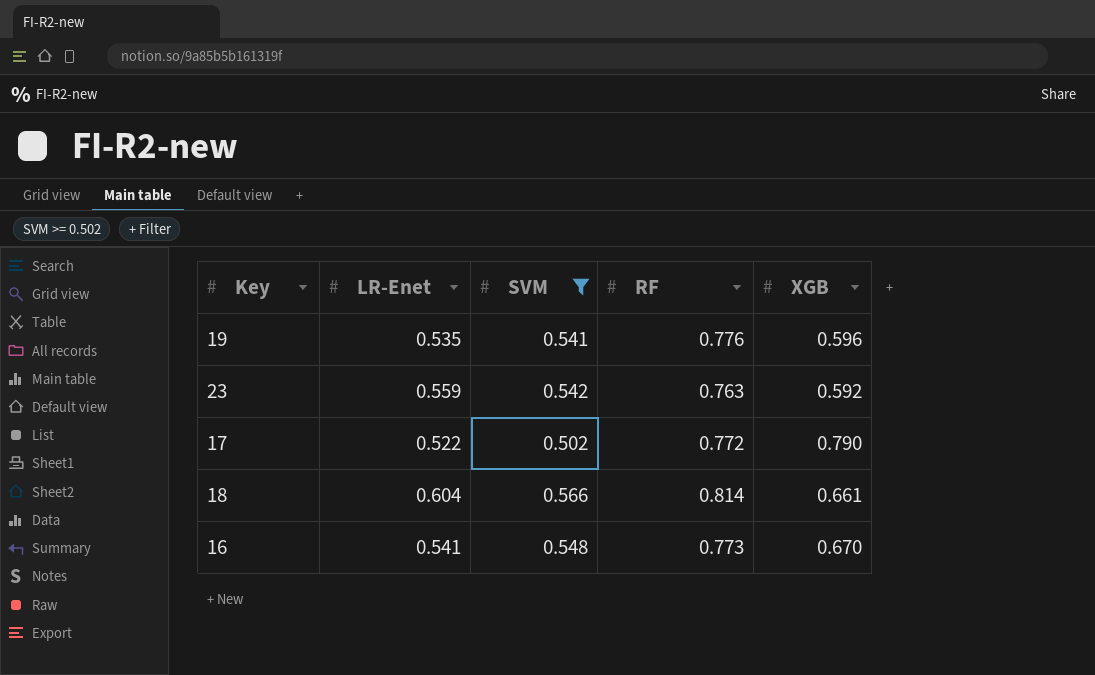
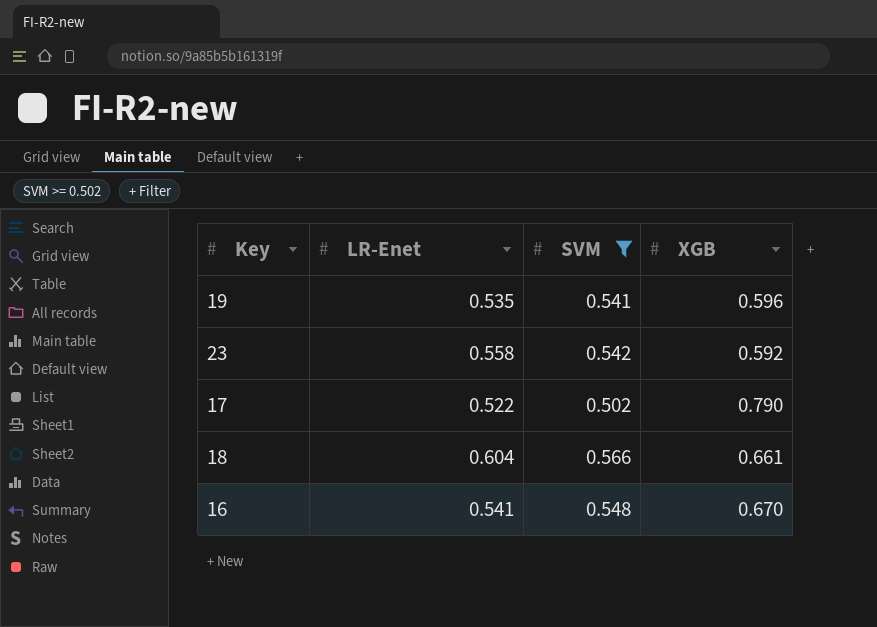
column RF | position: 4 -> none
23 | LR-Enet: 0.559 -> 0.558

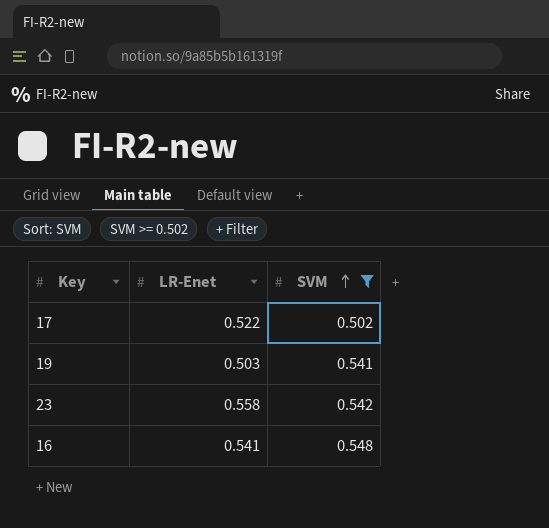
row order: none -> SVM ascending
column XGB | position: 4 -> none
row 18: 0.604 | 0.566 | 0.661 -> none
19 | LR-Enet: 0.535 -> 0.503

